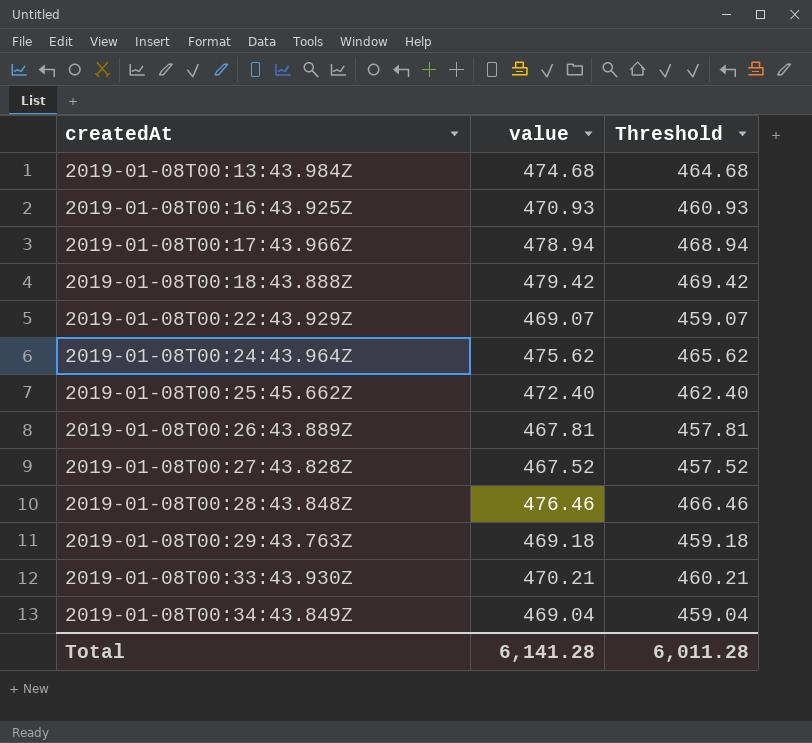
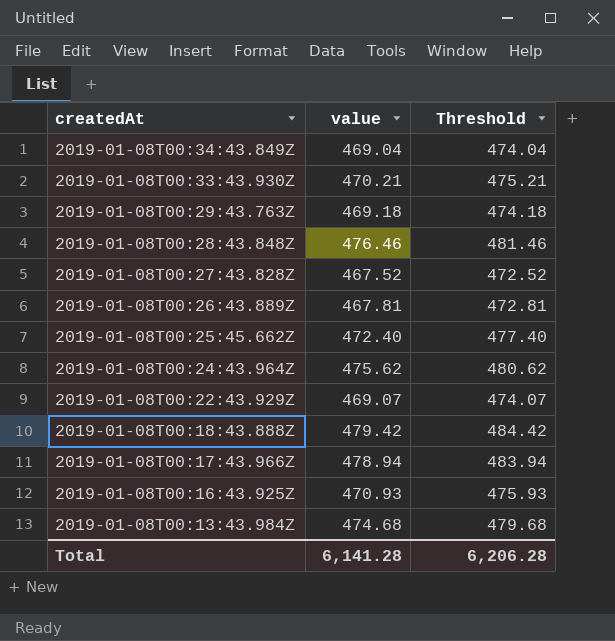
row order: createdAt ascending -> createdAt descending
column Threshold | formula: [value] - 10 -> [value] + 5
Total | Threshold: 6,011.28 -> 6,206.28

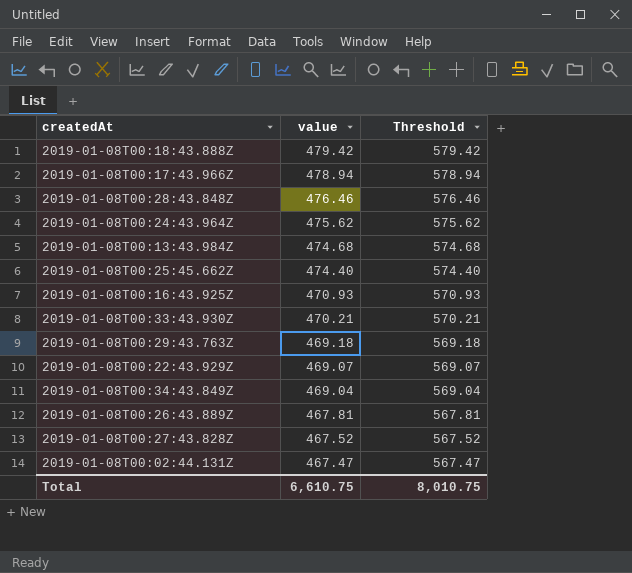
row order: createdAt descending -> value descending
column Threshold | formula: [value] + 5 -> [value] + 100
2019-01-08T00:25:45.662Z | value: 472.40 -> 474.40
row 2019-01-08T00:02:44.131Z: none -> 467.47 | 567.47
Total | value: 6,141.28 -> 6,610.75
Total | Threshold: 6,206.28 -> 8,010.75

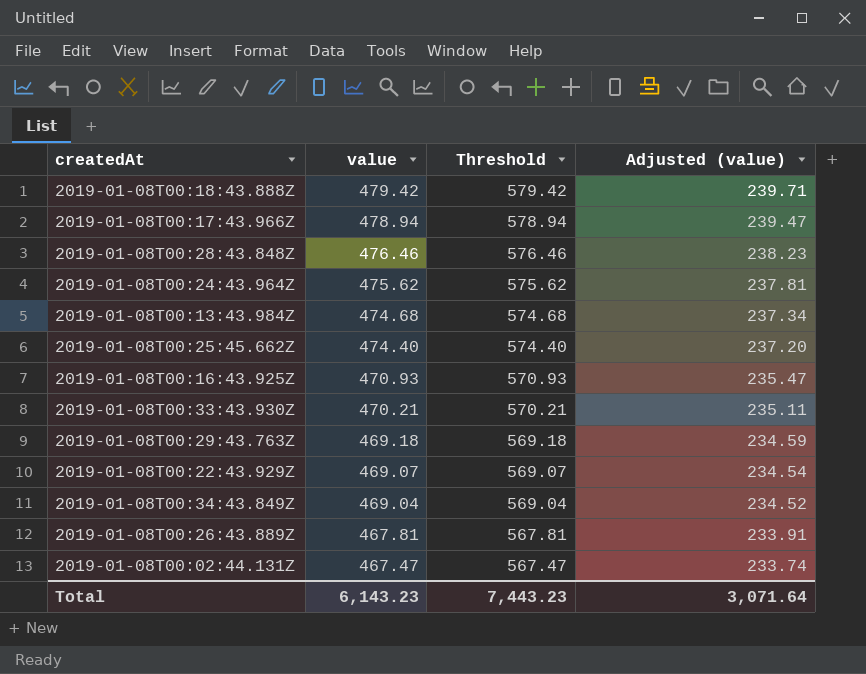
column Adjusted (value) | formula: none -> [value] * 0.5
row 2019-01-08T00:27:43.828Z: 467.52 | 567.52 -> none
Total | value: 6,610.75 -> 6,143.23
Total | Threshold: 8,010.75 -> 7,443.23

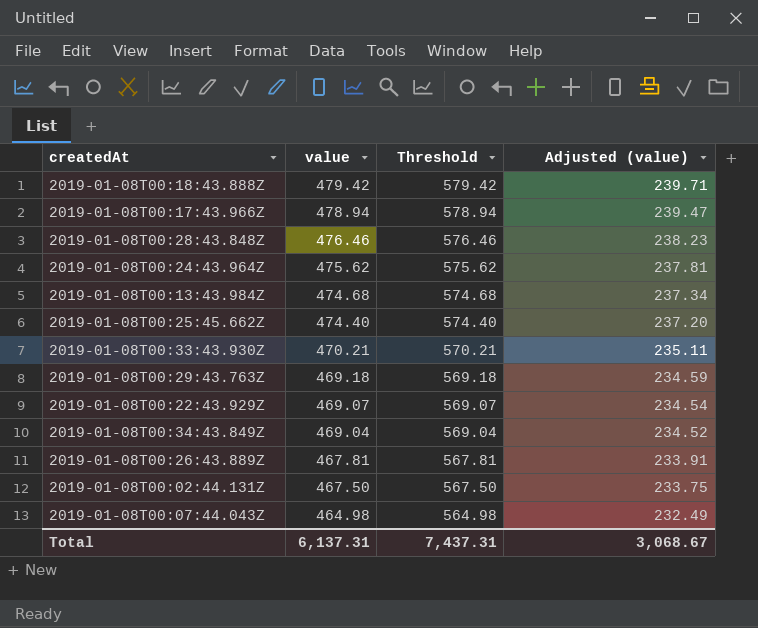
row 2019-01-08T00:16:43.925Z: 470.93 | 570.93 | 235.47 -> none
2019-01-08T00:02:44.131Z | value: 467.47 -> 467.50
2019-01-08T00:02:44.131Z | Threshold: 567.47 -> 567.50
2019-01-08T00:02:44.131Z | Adjusted (value): 233.74 -> 233.75
row 2019-01-08T00:07:44.043Z: none -> 464.98 | 564.98 | 232.49
Total | value: 6,143.23 -> 6,137.31
Total | Threshold: 7,443.23 -> 7,437.31
Total | Adjusted (value): 3,071.64 -> 3,068.67

